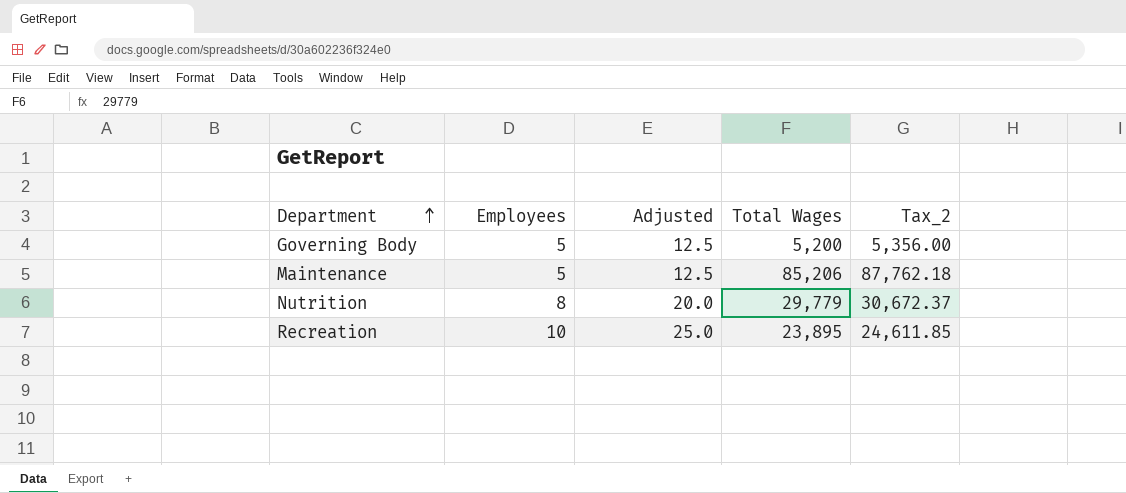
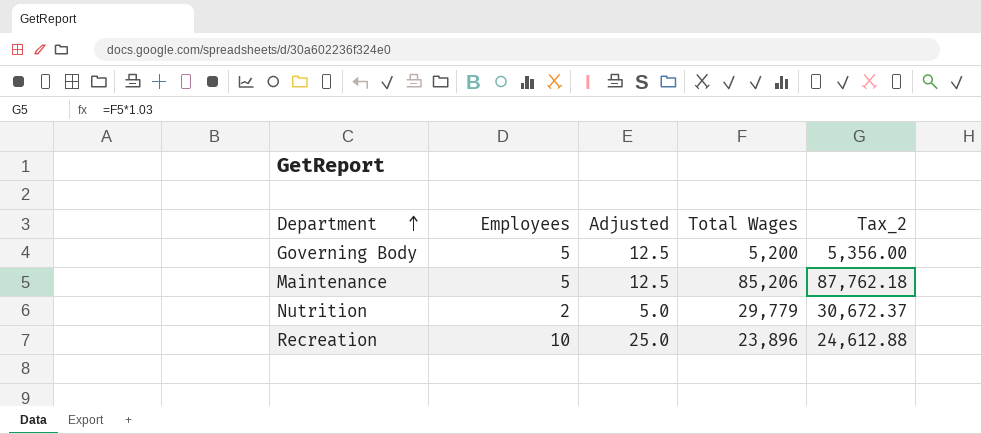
Nutrition | Employees: 8 -> 2
Nutrition | Adjusted: 20.0 -> 5.0
Recreation | Total Wages: 23,895 -> 23,896
Recreation | Tax_2: 24,611.85 -> 24,612.88

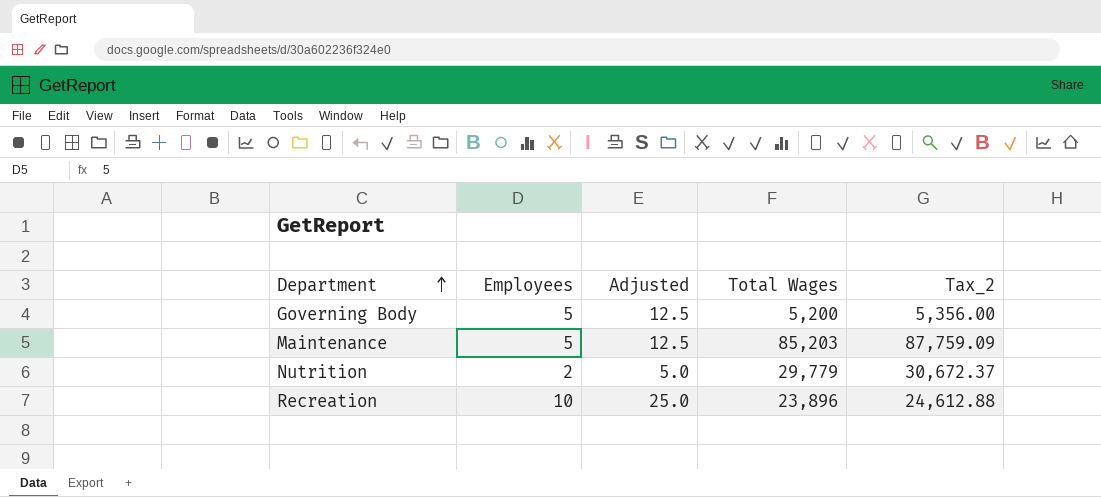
Maintenance | Total Wages: 85,206 -> 85,203
Maintenance | Tax_2: 87,762.18 -> 87,759.09

